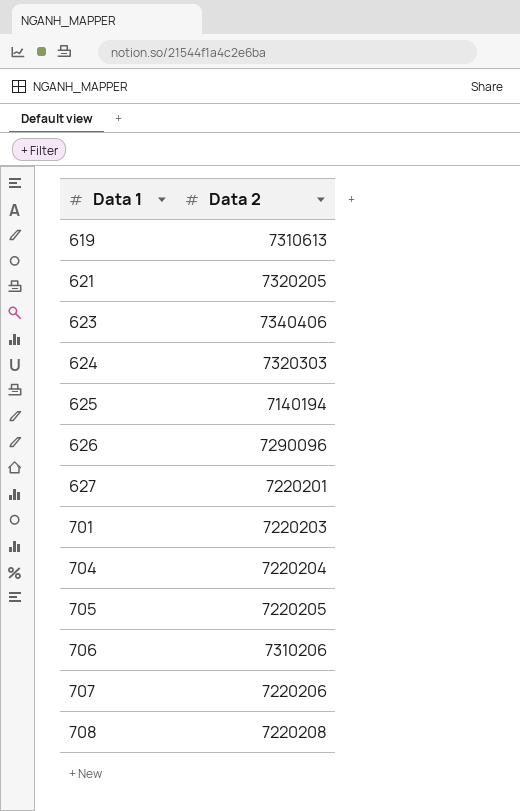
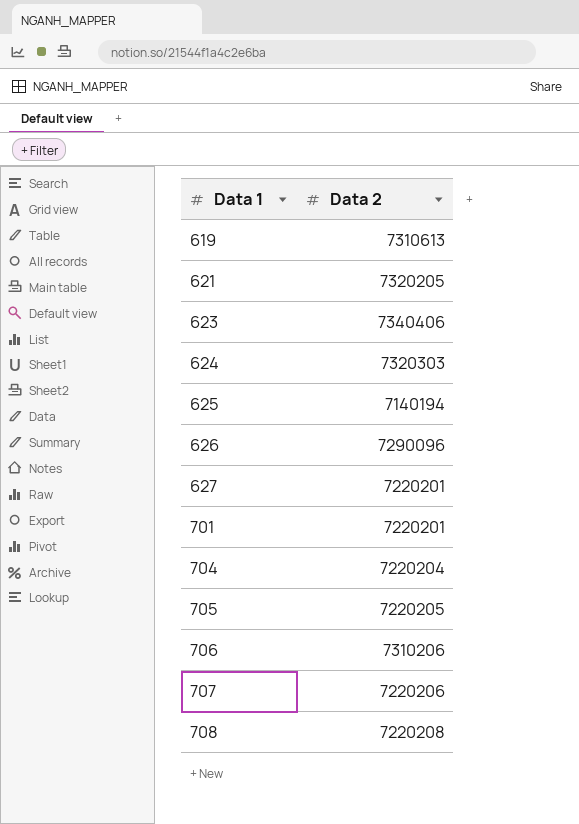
701 | Data 2: 7220203 -> 7220201

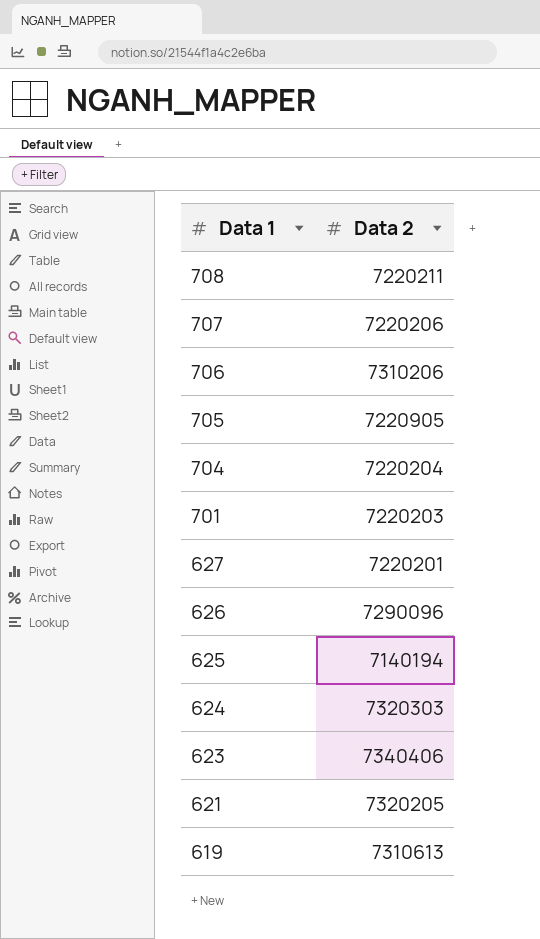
row order: Data 1 ascending -> Data 1 descending
708 | Data 2: 7220208 -> 7220211
705 | Data 2: 7220205 -> 7220905
701 | Data 2: 7220201 -> 7220203

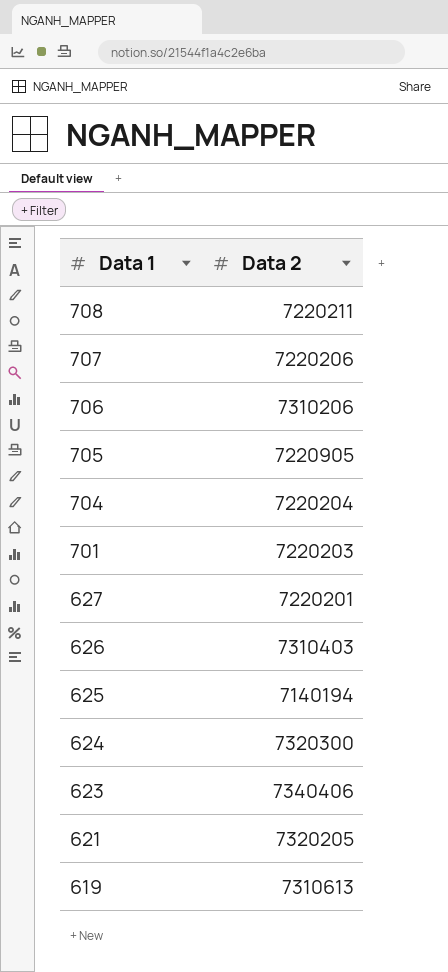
626 | Data 2: 7290096 -> 7310403
624 | Data 2: 7320303 -> 7320300

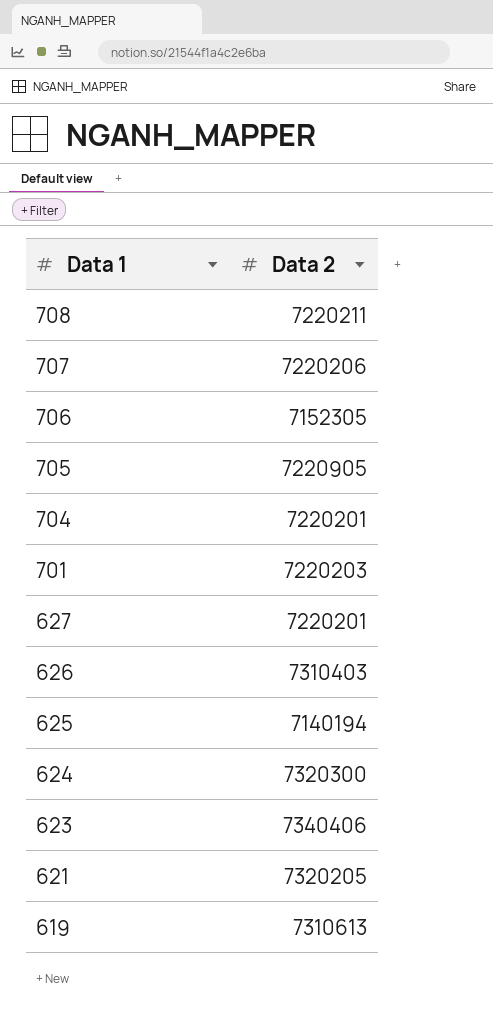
706 | Data 2: 7310206 -> 7152305
704 | Data 2: 7220204 -> 7220201

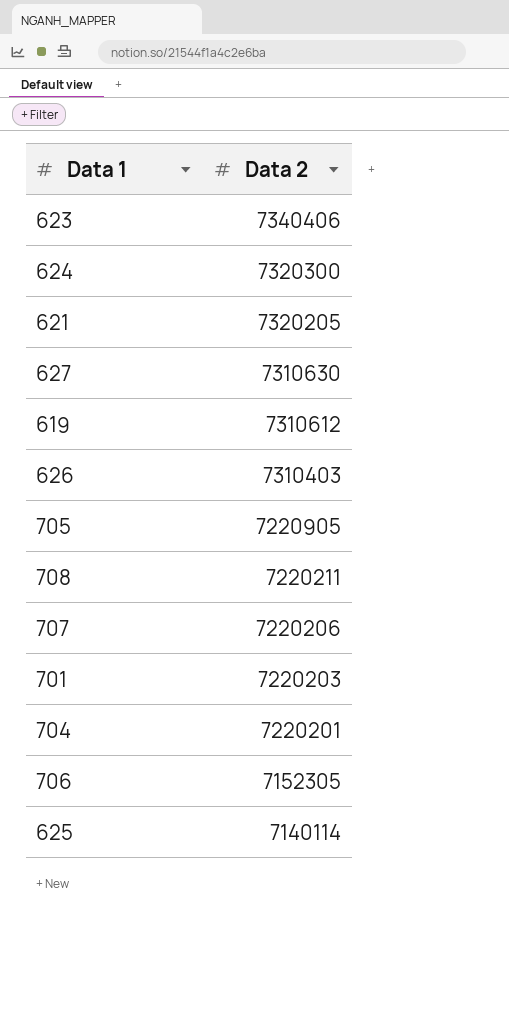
row order: Data 1 descending -> Data 2 descending
627 | Data 2: 7220201 -> 7310630
619 | Data 2: 7310613 -> 7310612
625 | Data 2: 7140194 -> 7140114

